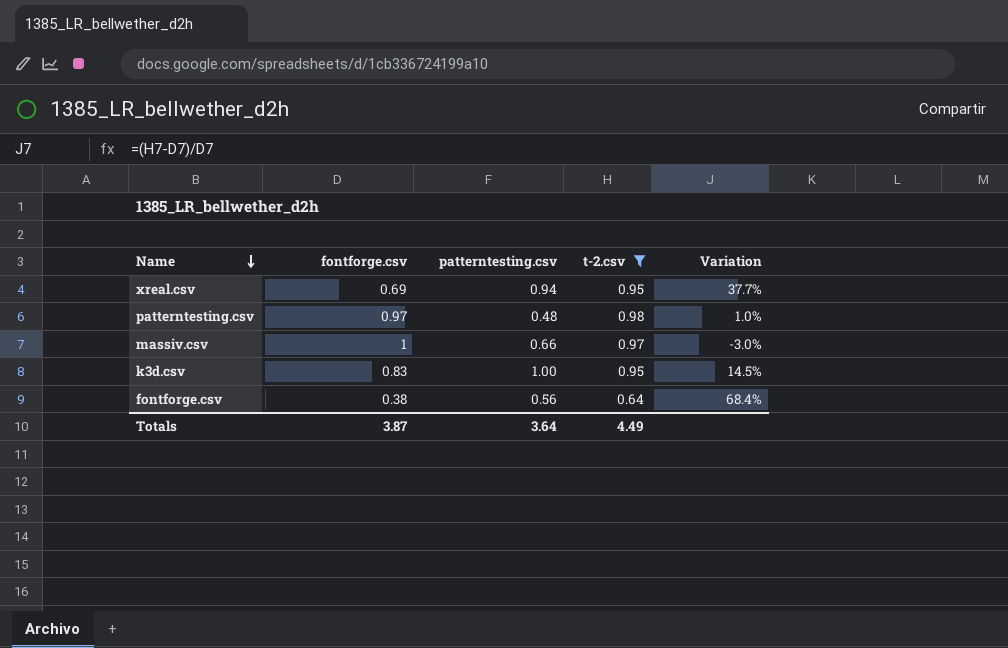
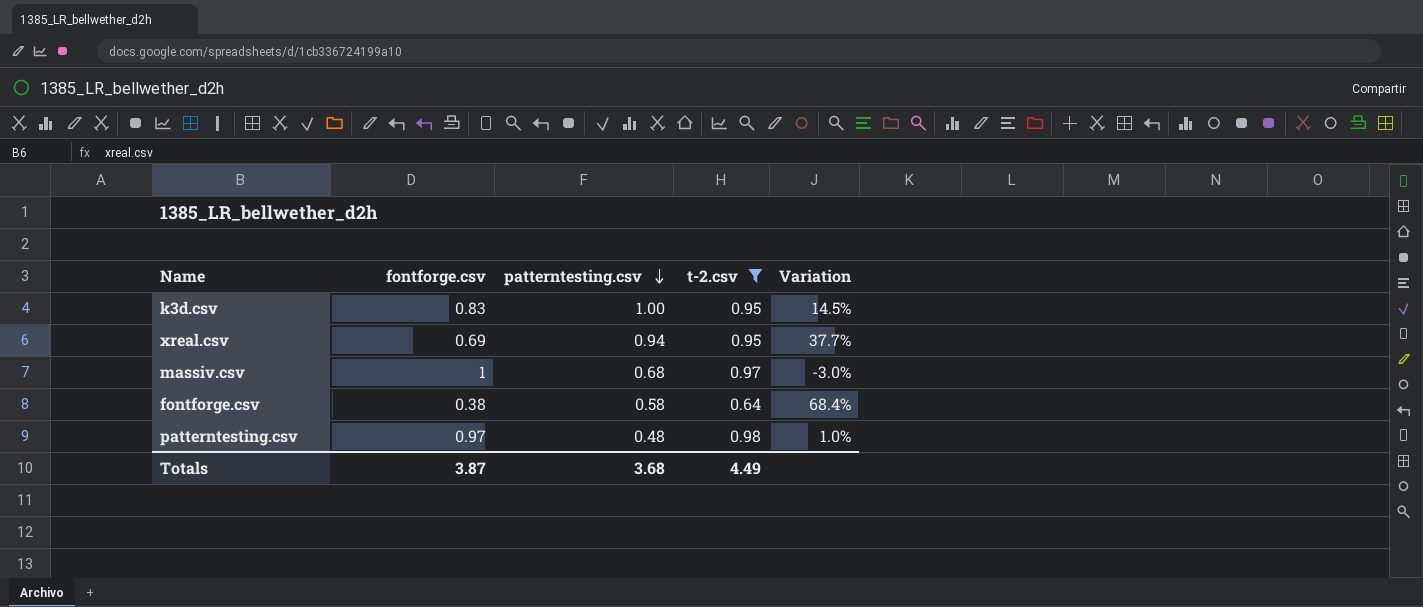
row order: Name descending -> patterntesting.csv descending
massiv.csv | patterntesting.csv: 0.66 -> 0.68
fontforge.csv | patterntesting.csv: 0.56 -> 0.58
Totals | patterntesting.csv: 3.64 -> 3.68

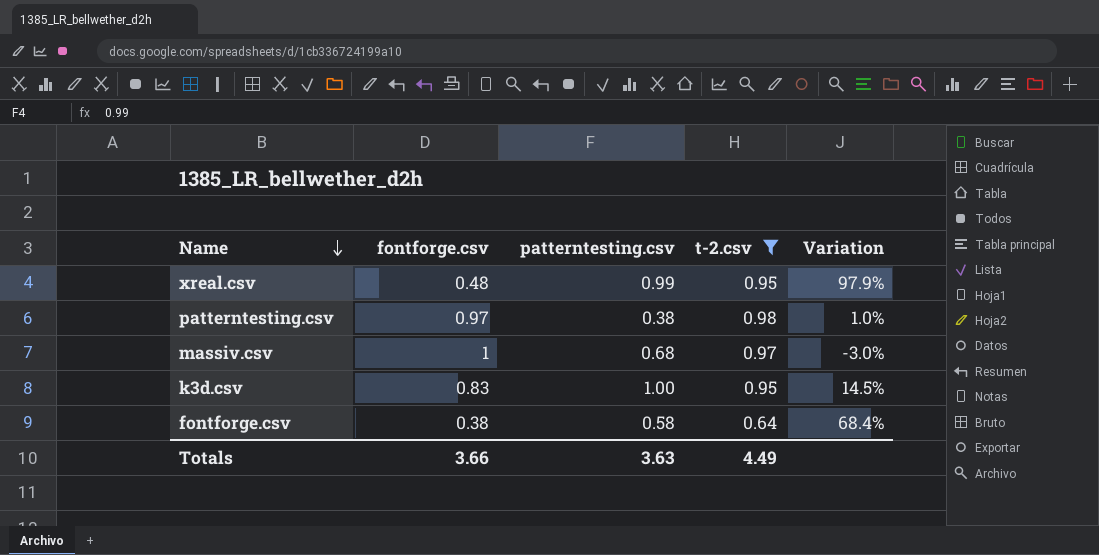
row order: patterntesting.csv descending -> Name descending
xreal.csv | fontforge.csv: 0.69 -> 0.48
xreal.csv | patterntesting.csv: 0.94 -> 0.99
xreal.csv | Variation: 37.7% -> 97.9%
patterntesting.csv | patterntesting.csv: 0.48 -> 0.38
Totals | fontforge.csv: 3.87 -> 3.66
Totals | patterntesting.csv: 3.68 -> 3.63

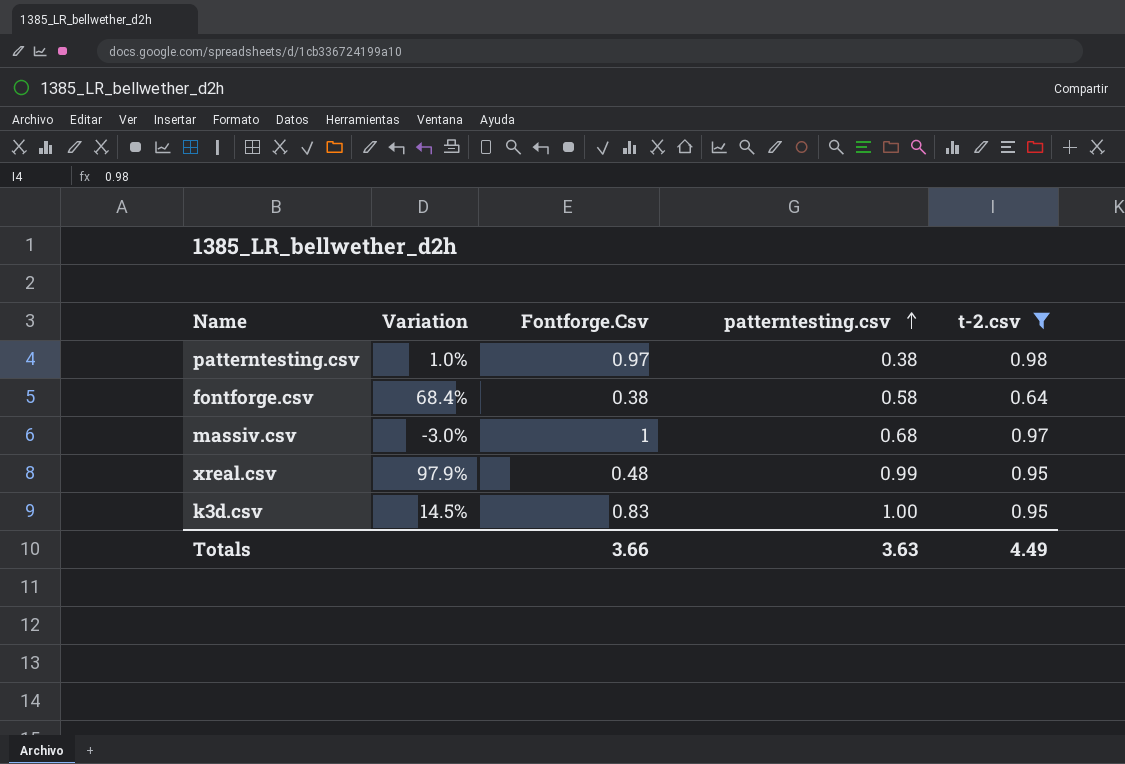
row order: Name descending -> patterntesting.csv ascending
column Variation | position: 5 -> 2
column name: fontforge.csv -> Fontforge.Csv

